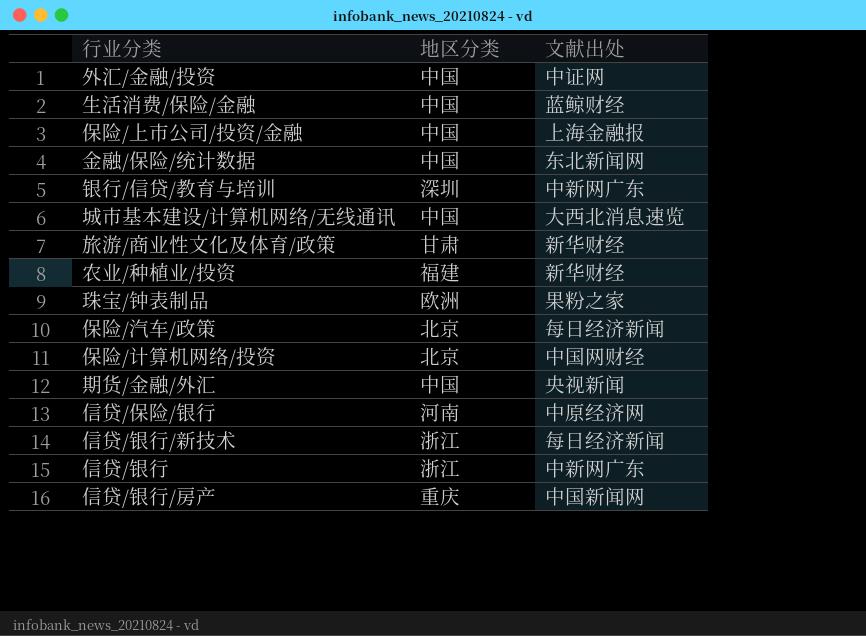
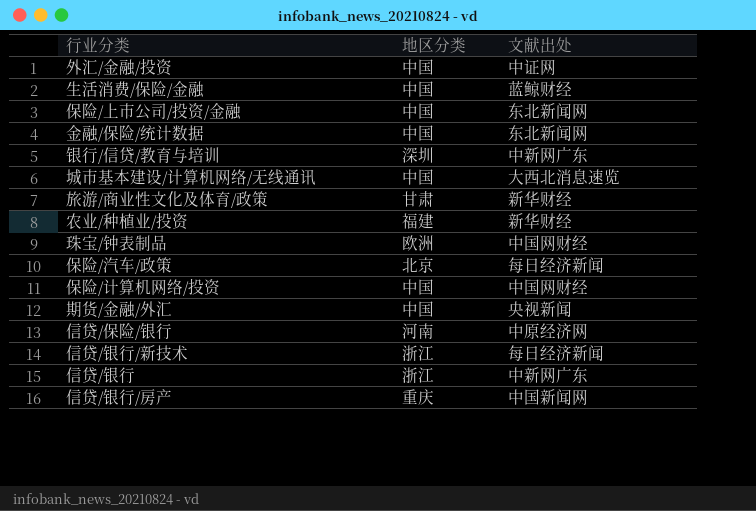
保险/上市公司/投资/金融 | 文献出处: 上海金融报 -> 东北新闻网
珠宝/钟表制品 | 文献出处: 果粉之家 -> 中国网财经
保险/计算机网络/投资 | 地区分类: 北京 -> 中国

